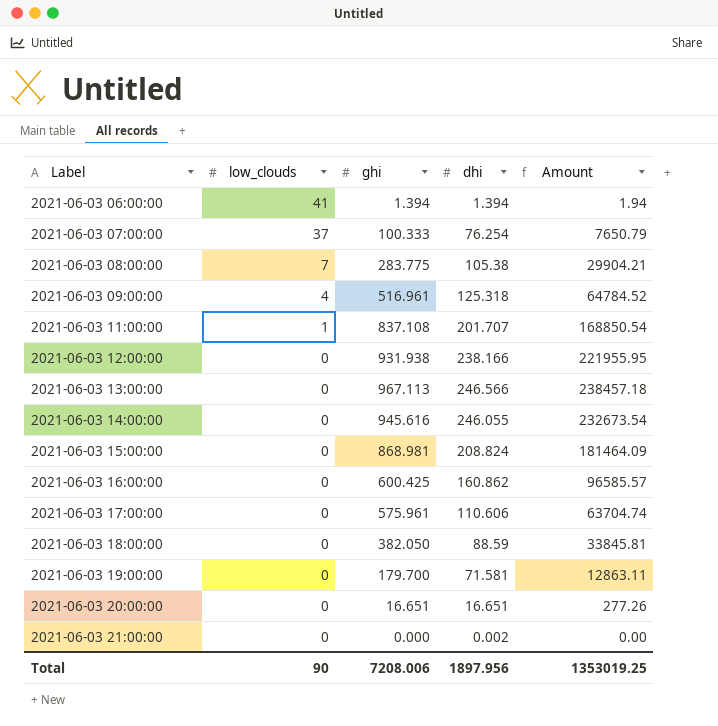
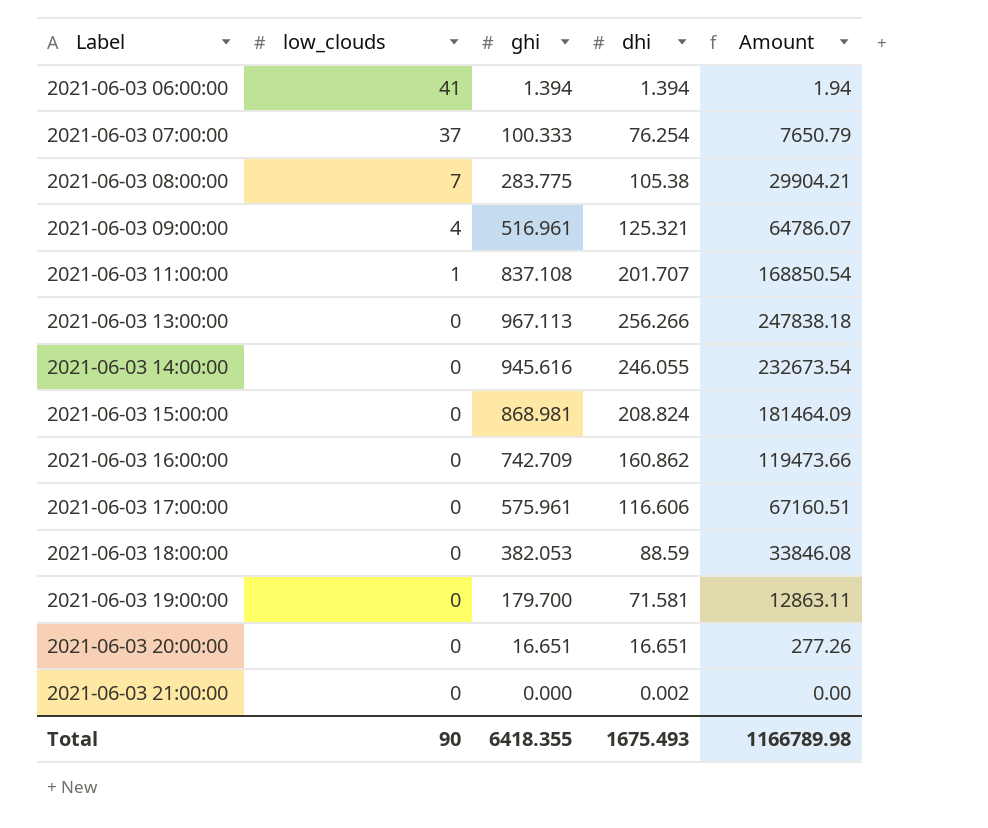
row 2021-06-03 12:00:00: 0 | 931.938 | 238.166 | 221955.95 -> none
2021-06-03 09:00:00 | dhi: 125.318 -> 125.321
2021-06-03 09:00:00 | Amount: 64784.52 -> 64786.07
2021-06-03 13:00:00 | dhi: 246.566 -> 256.266
2021-06-03 13:00:00 | Amount: 238457.18 -> 247838.18
2021-06-03 16:00:00 | ghi: 600.425 -> 742.709
2021-06-03 16:00:00 | Amount: 96585.57 -> 119473.66
2021-06-03 17:00:00 | dhi: 110.606 -> 116.606
2021-06-03 17:00:00 | Amount: 63704.74 -> 67160.51
2021-06-03 18:00:00 | ghi: 382.050 -> 382.053
2021-06-03 18:00:00 | Amount: 33845.81 -> 33846.08
Total | ghi: 7208.006 -> 6418.355
Total | dhi: 1897.956 -> 1675.493
Total | Amount: 1353019.25 -> 1166789.98

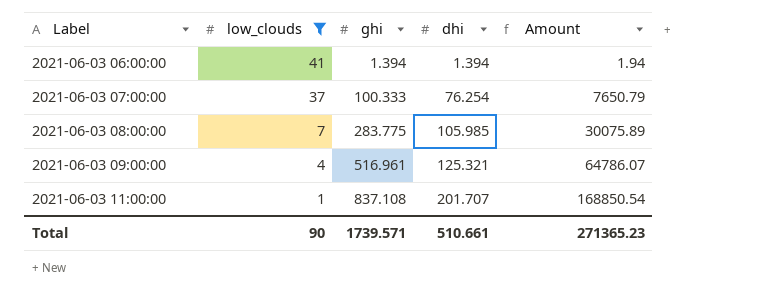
filter: none -> low_clouds != 0
2021-06-03 08:00:00 | dhi: 105.38 -> 105.985
2021-06-03 08:00:00 | Amount: 29904.21 -> 30075.89
Total | ghi: 6418.355 -> 1739.571
Total | dhi: 1675.493 -> 510.661
Total | Amount: 1166789.98 -> 271365.23

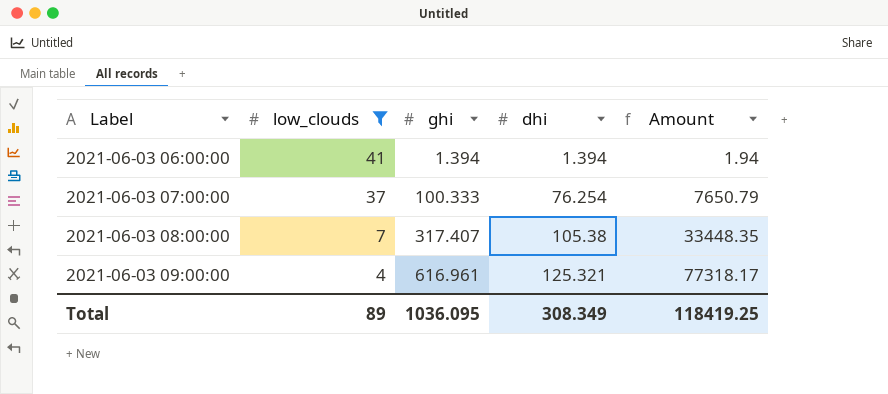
row 2021-06-03 11:00:00: 1 | 837.108 | 201.707 | 168850.54 -> none
2021-06-03 08:00:00 | ghi: 283.775 -> 317.407
2021-06-03 08:00:00 | dhi: 105.985 -> 105.38
2021-06-03 08:00:00 | Amount: 30075.89 -> 33448.35
2021-06-03 09:00:00 | ghi: 516.961 -> 616.961
2021-06-03 09:00:00 | Amount: 64786.07 -> 77318.17
Total | low_clouds: 90 -> 89
Total | ghi: 1739.571 -> 1036.095
Total | dhi: 510.661 -> 308.349
Total | Amount: 271365.23 -> 118419.25

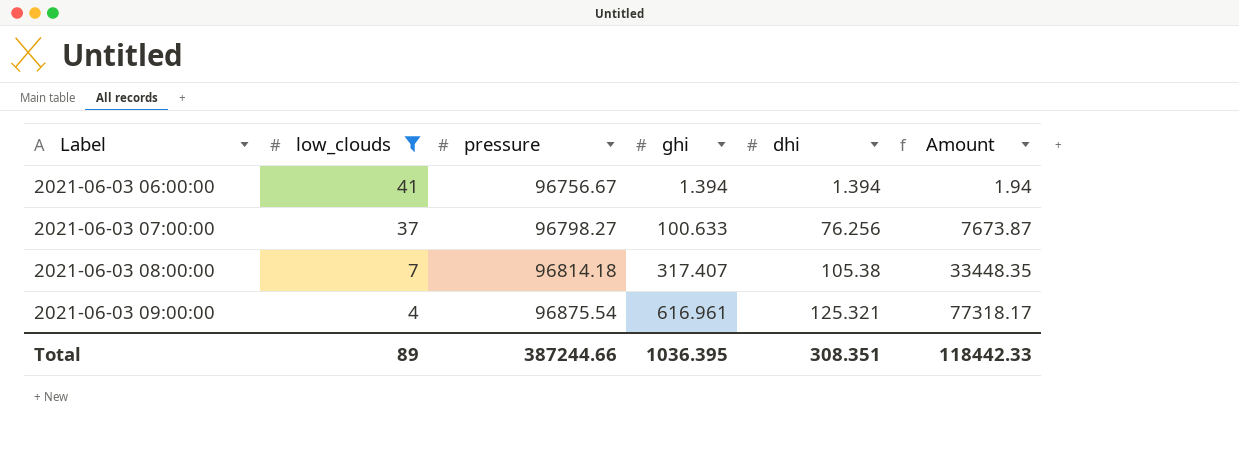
column pressure | position: none -> 3
2021-06-03 07:00:00 | ghi: 100.333 -> 100.633
2021-06-03 07:00:00 | dhi: 76.254 -> 76.256
2021-06-03 07:00:00 | Amount: 7650.79 -> 7673.87
Total | ghi: 1036.095 -> 1036.395
Total | dhi: 308.349 -> 308.351
Total | Amount: 118419.25 -> 118442.33

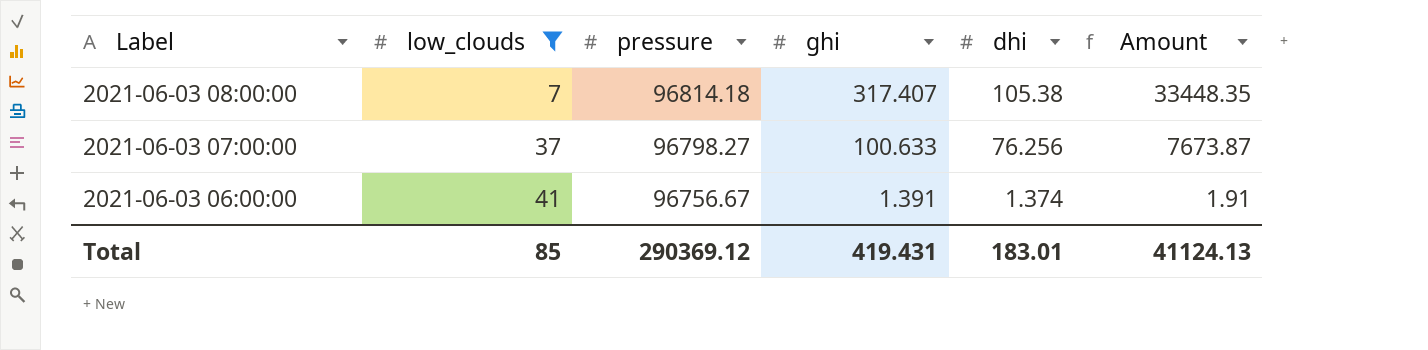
row order: Label ascending -> Label descending
row 2021-06-03 09:00:00: 4 | 96875.54 | 616.961 | 125.321 | 77318.17 -> none
2021-06-03 06:00:00 | ghi: 1.394 -> 1.391
2021-06-03 06:00:00 | dhi: 1.394 -> 1.374
2021-06-03 06:00:00 | Amount: 1.94 -> 1.91
Total | low_clouds: 89 -> 85
Total | pressure: 387244.66 -> 290369.12
Total | ghi: 1036.395 -> 419.431
Total | dhi: 308.351 -> 183.01
Total | Amount: 118442.33 -> 41124.13

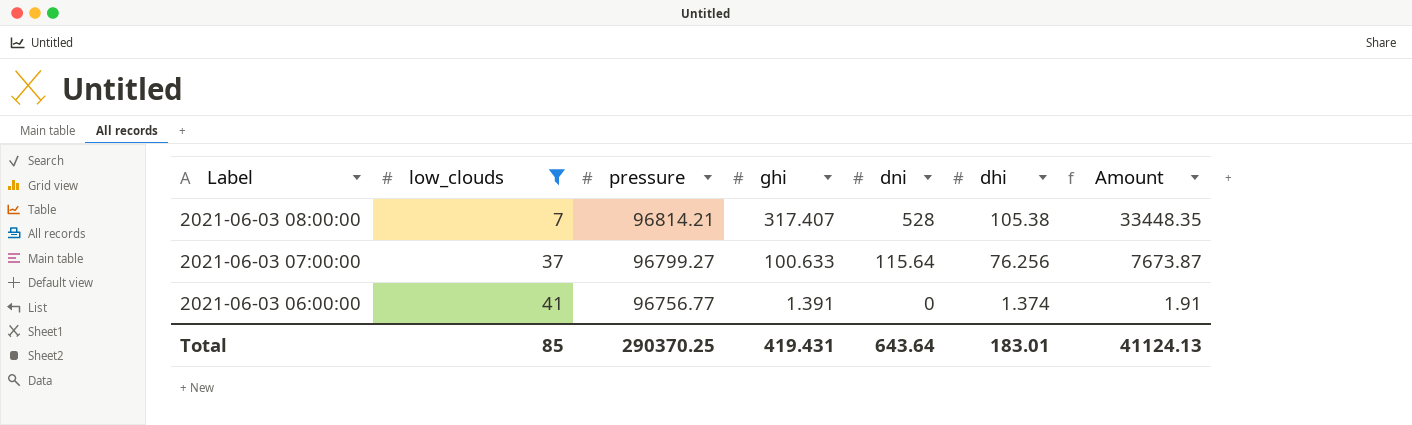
column dni | position: none -> 5
2021-06-03 08:00:00 | pressure: 96814.18 -> 96814.21
2021-06-03 07:00:00 | pressure: 96798.27 -> 96799.27
2021-06-03 06:00:00 | pressure: 96756.67 -> 96756.77
Total | pressure: 290369.12 -> 290370.25

